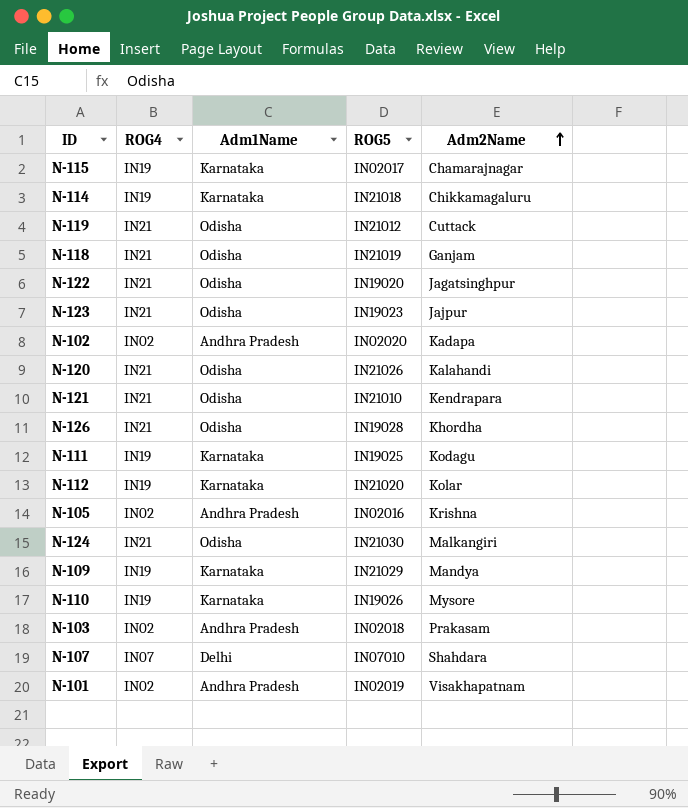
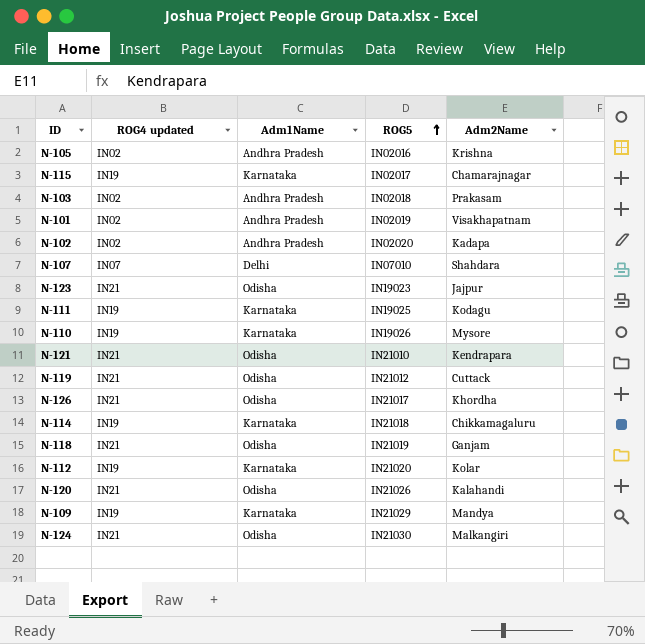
row order: Adm2Name ascending -> ROG5 ascending
column name: ROG4 -> ROG4 updated
row N-122: IN21 | Odisha | IN19020 | Jagatsinghpur -> none
N-126 | ROG5: IN19028 -> IN21017

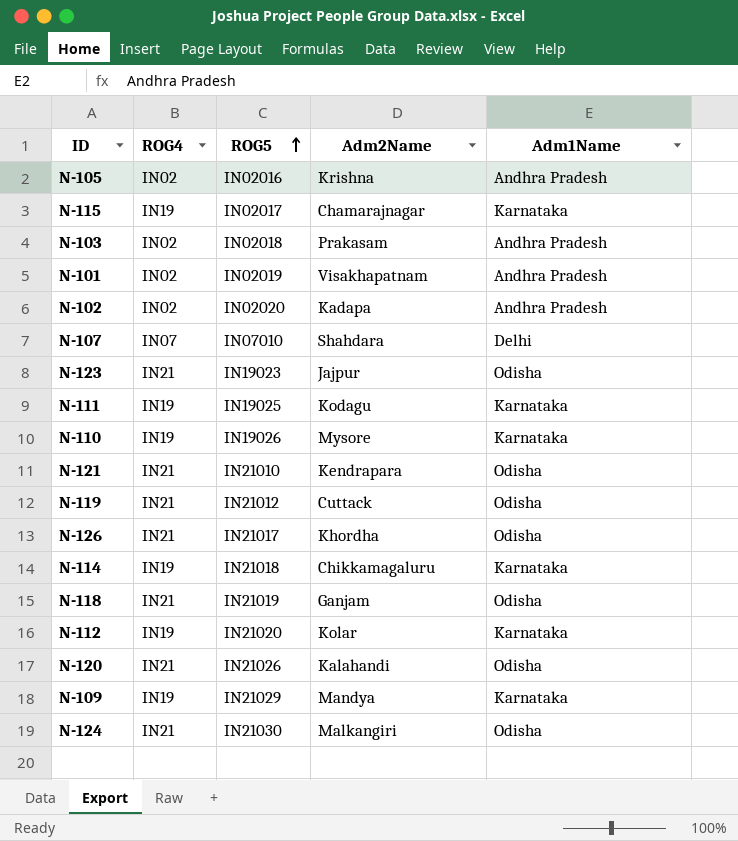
column name: ROG4 updated -> ROG4
column Adm1Name | position: 3 -> 5

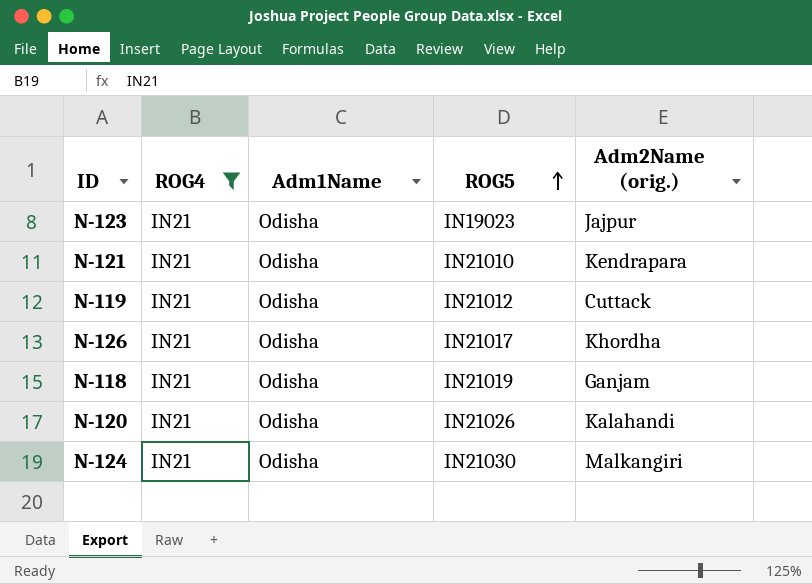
filter: none -> ROG4 = IN21
column Adm1Name | position: 5 -> 3
column name: Adm2Name -> Adm2Name (orig.)

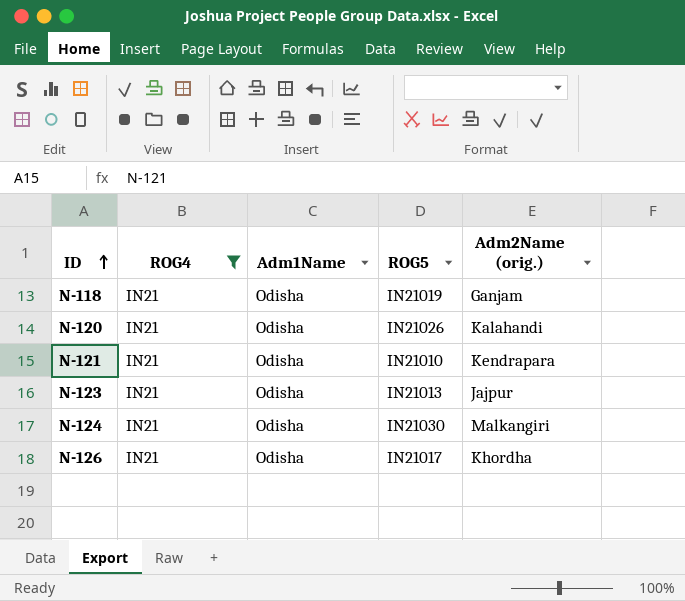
row order: ROG5 ascending -> ID ascending
row N-119: IN21 | Odisha | IN21012 | Cuttack -> none
N-123 | ROG5: IN19023 -> IN21013

